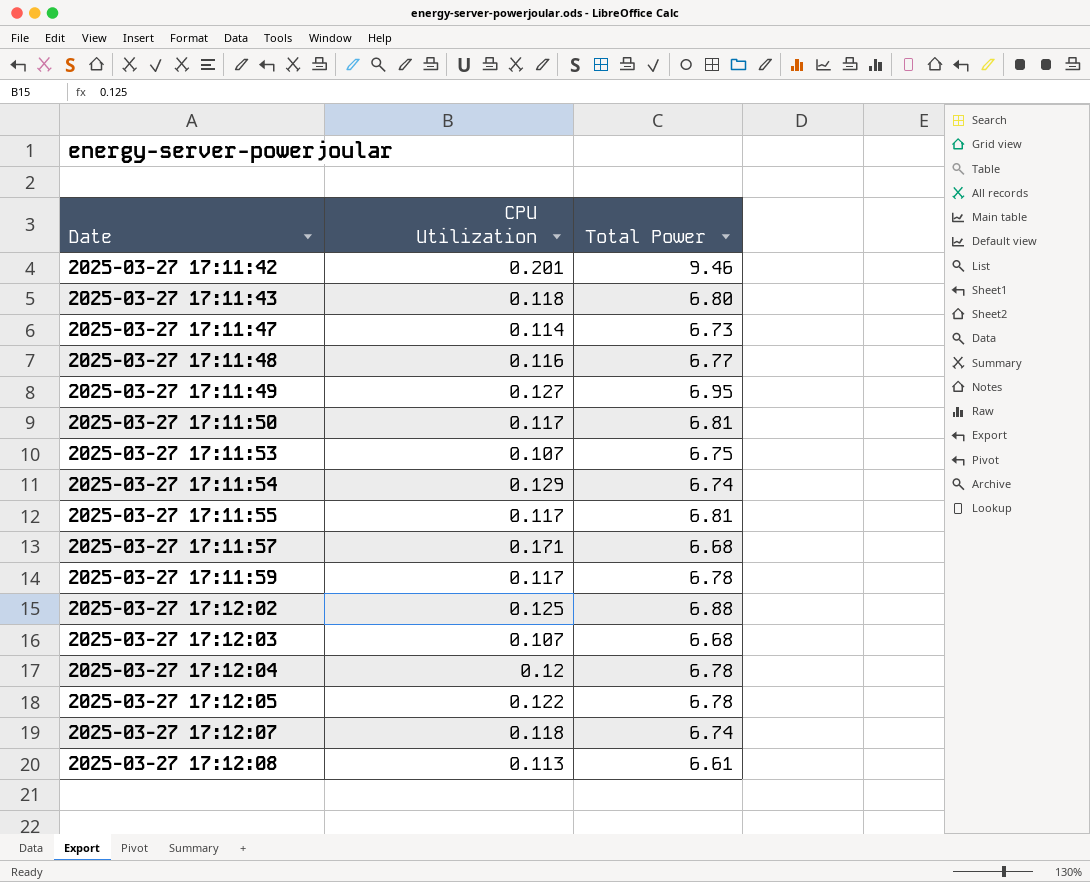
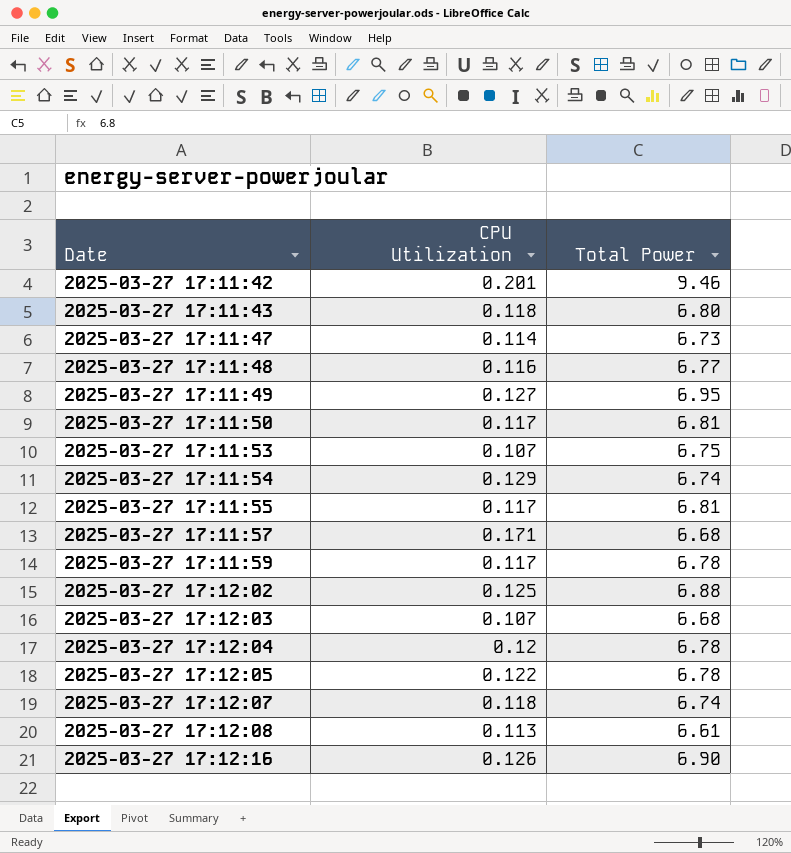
row 2025-03-27 17:12:16: none -> 0.126 | 6.90

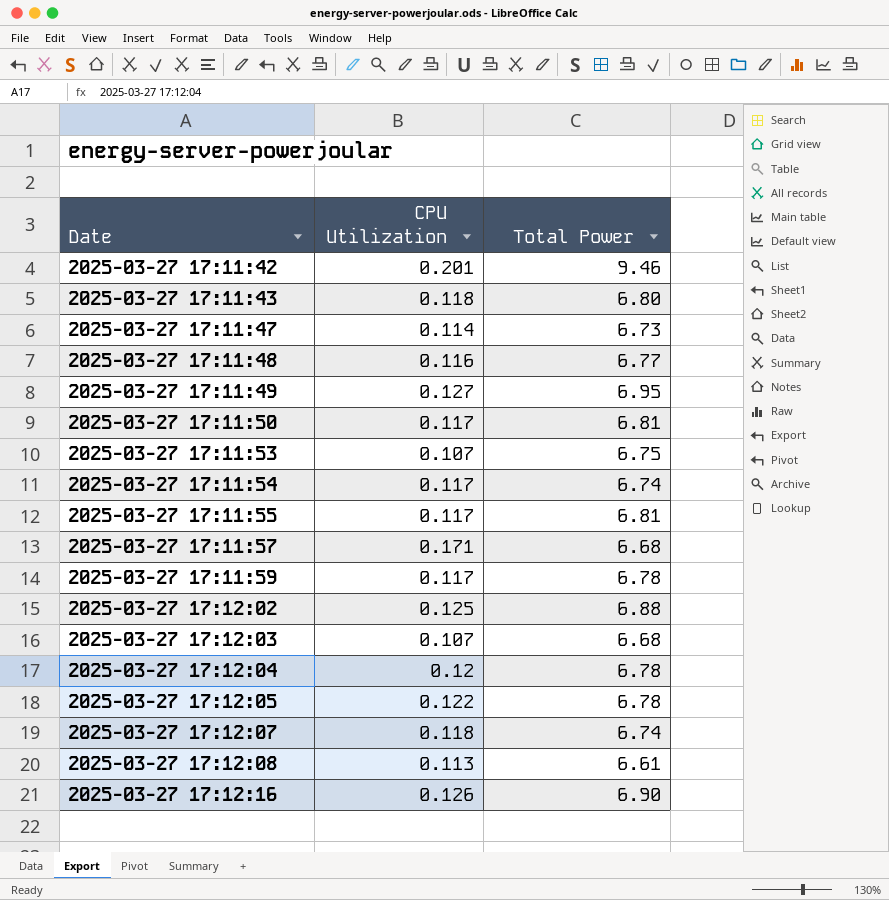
2025-03-27 17:11:54 | CPU Utilization: 0.129 -> 0.117

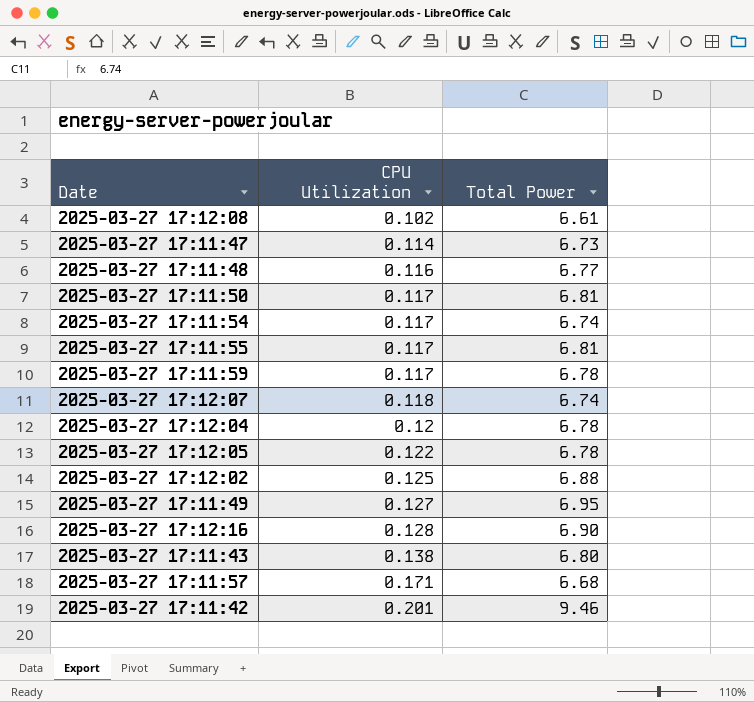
row order: Date ascending -> CPU Utilization ascending
row 2025-03-27 17:11:53: 0.107 | 6.75 -> none
row 2025-03-27 17:12:03: 0.107 | 6.68 -> none
2025-03-27 17:12:08 | CPU Utilization: 0.113 -> 0.102
2025-03-27 17:12:16 | CPU Utilization: 0.126 -> 0.128
2025-03-27 17:11:43 | CPU Utilization: 0.118 -> 0.138

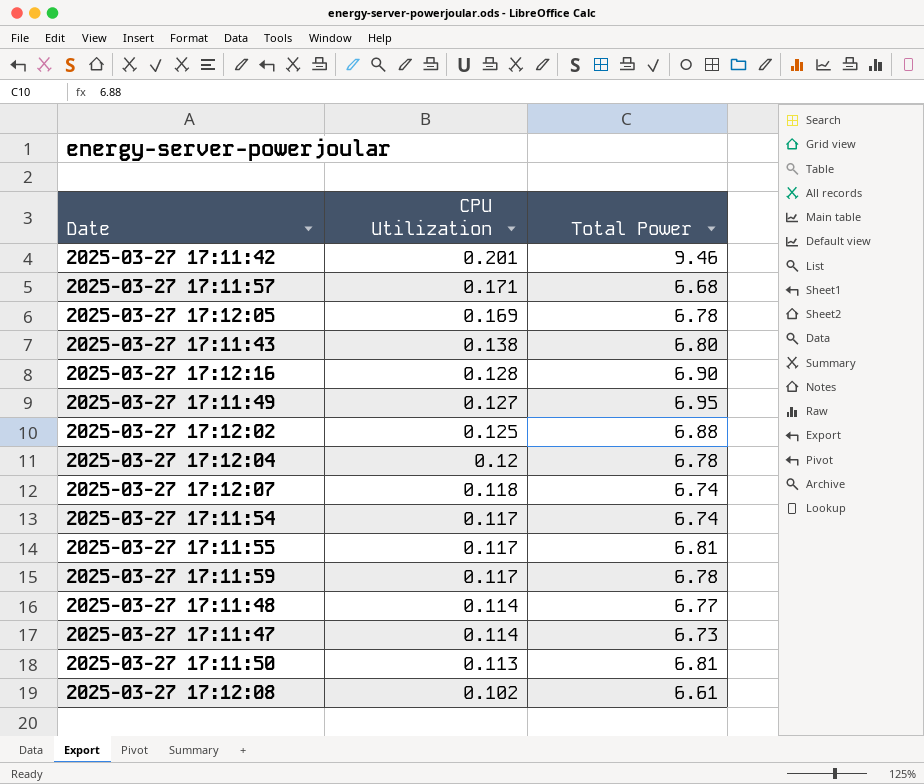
row order: CPU Utilization ascending -> CPU Utilization descending
2025-03-27 17:12:05 | CPU Utilization: 0.122 -> 0.169
2025-03-27 17:11:48 | CPU Utilization: 0.116 -> 0.114
2025-03-27 17:11:50 | CPU Utilization: 0.117 -> 0.113

